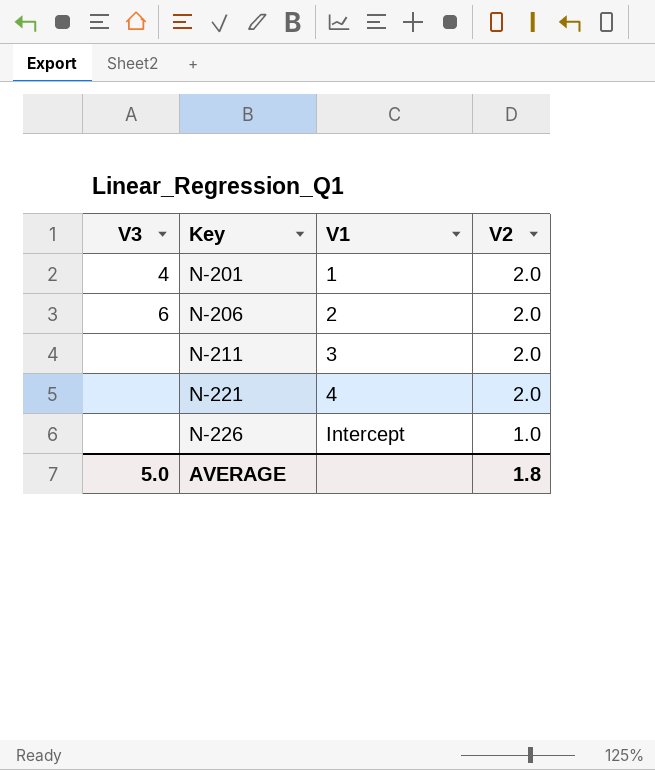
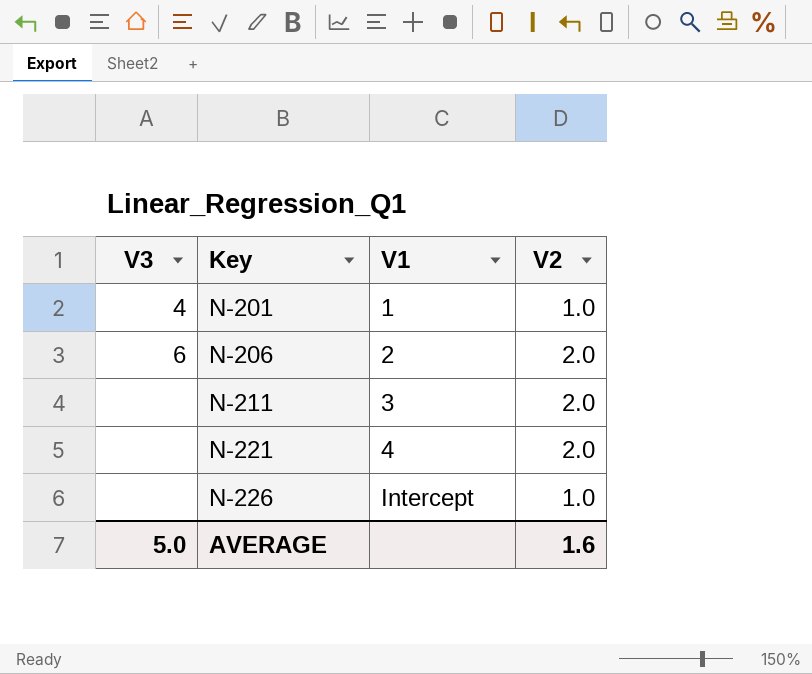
N-201 | V2: 2.0 -> 1.0
AVERAGE | V2: 1.8 -> 1.6

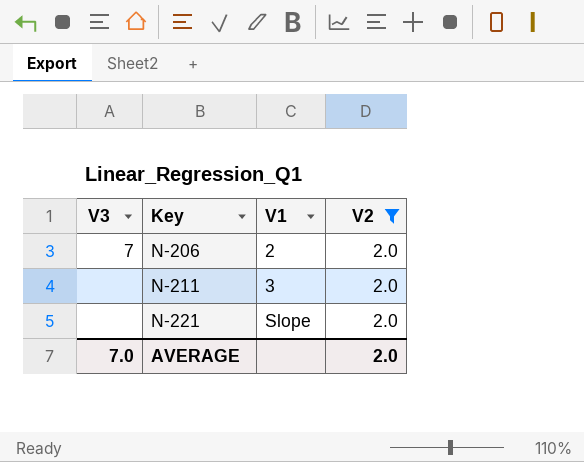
filter: none -> V2 = 2.0
N-206 | V3: 6 -> 7
N-221 | V1: 4 -> Slope
AVERAGE | V3: 5.0 -> 7.0
AVERAGE | V2: 1.6 -> 2.0

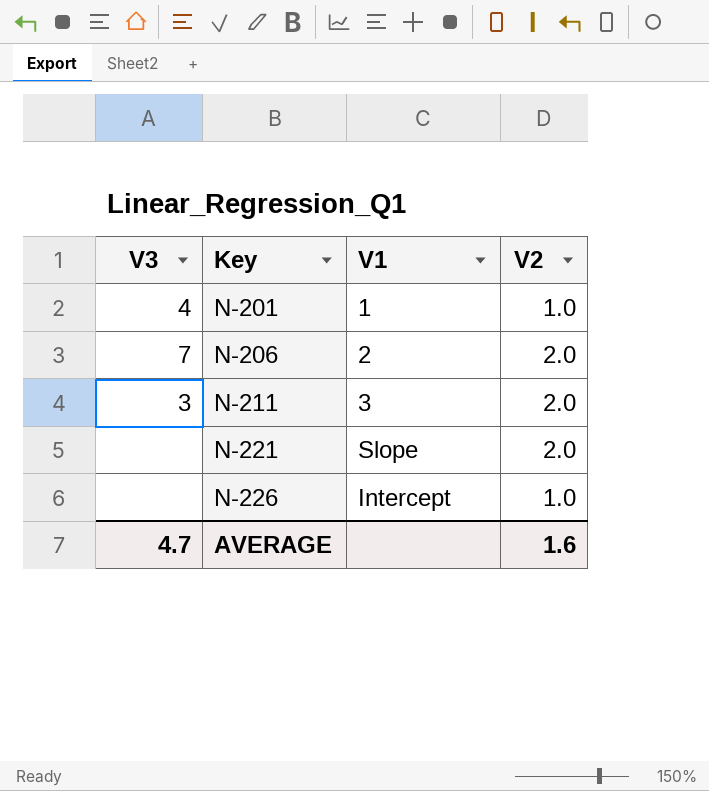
filter: V2 = 2.0 -> none
N-211 | V3: none -> 3
AVERAGE | V3: 7.0 -> 4.7
AVERAGE | V2: 2.0 -> 1.6

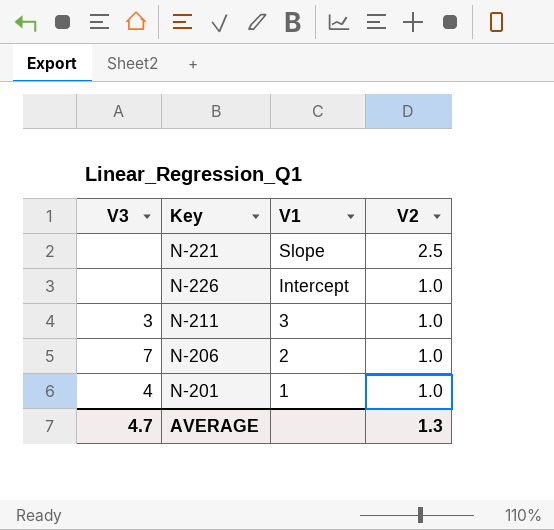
row order: Key ascending -> V1 descending
N-221 | V2: 2.0 -> 2.5
N-211 | V2: 2.0 -> 1.0
N-206 | V2: 2.0 -> 1.0
AVERAGE | V2: 1.6 -> 1.3

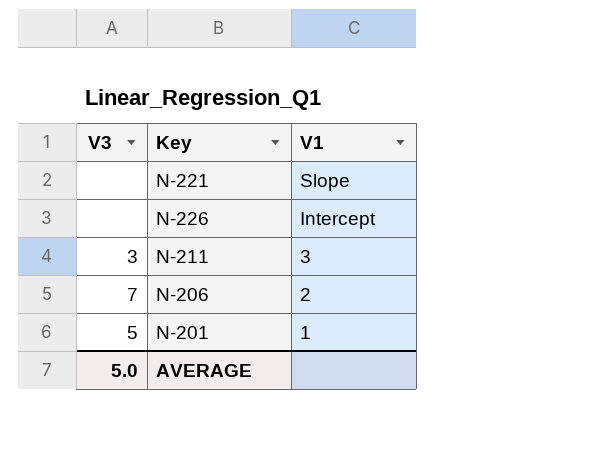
column V2 | position: 4 -> none
N-201 | V3: 4 -> 5
AVERAGE | V3: 4.7 -> 5.0

